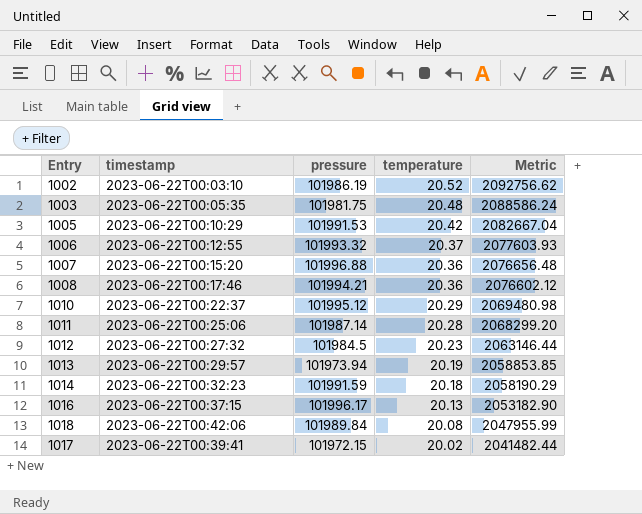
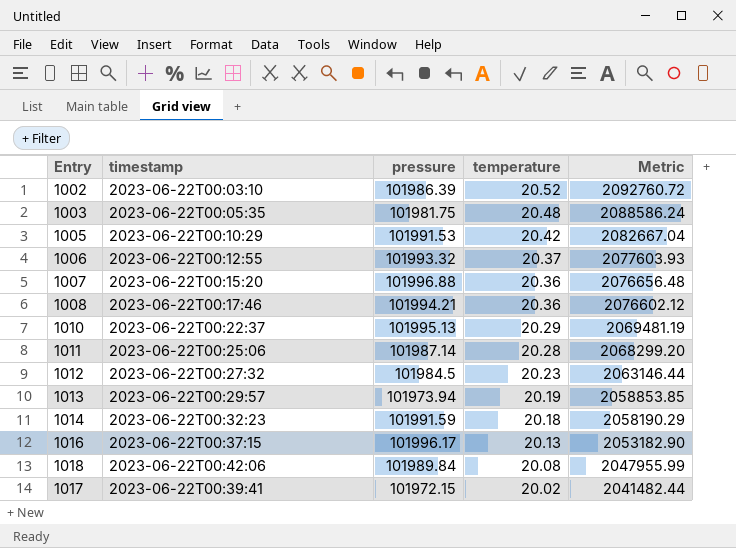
1002 | pressure: 101986.19 -> 101986.39
1002 | Metric: 2092756.62 -> 2092760.72
1010 | pressure: 101995.12 -> 101995.13
1010 | Metric: 2069480.98 -> 2069481.19

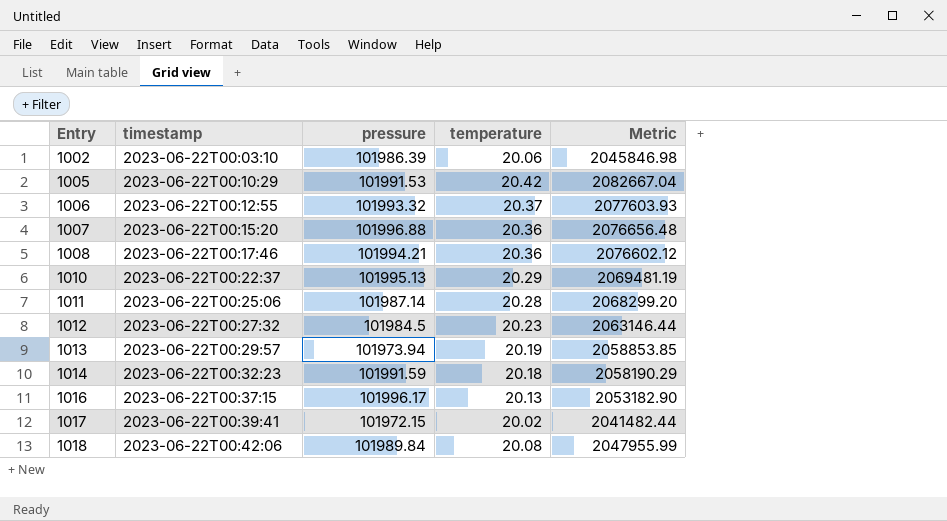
row order: temperature descending -> Entry ascending
row 1003: 2023-06-22T00:05:35 | 101981.75 | 20.48 | 2088586.24 -> none
1002 | temperature: 20.52 -> 20.06
1002 | Metric: 2092760.72 -> 2045846.98

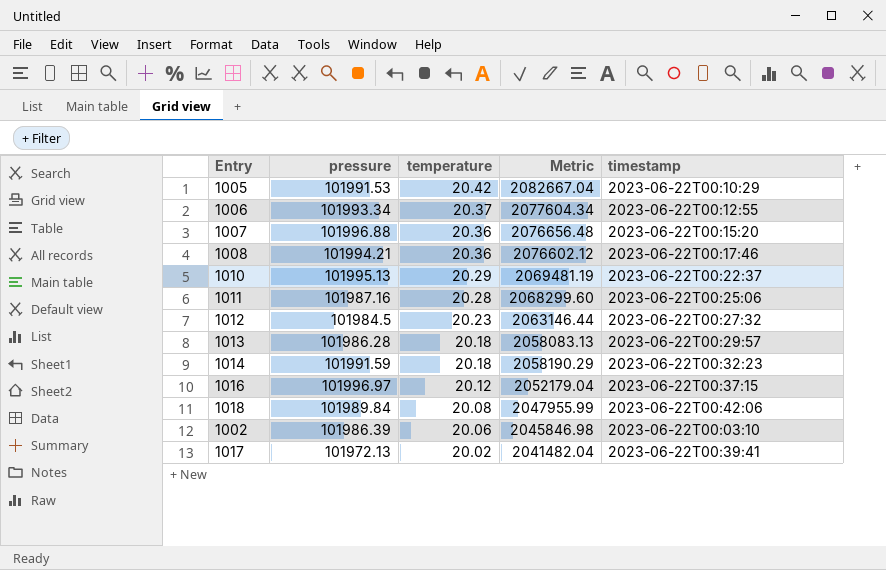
row order: Entry ascending -> temperature descending
column timestamp | position: 2 -> 5
1006 | pressure: 101993.32 -> 101993.34
1006 | Metric: 2077603.93 -> 2077604.34
1011 | pressure: 101987.14 -> 101987.16
1011 | Metric: 2068299.20 -> 2068299.60
1013 | pressure: 101973.94 -> 101986.28
1013 | temperature: 20.19 -> 20.18
1013 | Metric: 2058853.85 -> 2058083.13
1016 | pressure: 101996.17 -> 101996.97
1016 | temperature: 20.13 -> 20.12
1016 | Metric: 2053182.90 -> 2052179.04
1017 | pressure: 101972.15 -> 101972.13
1017 | Metric: 2041482.44 -> 2041482.04

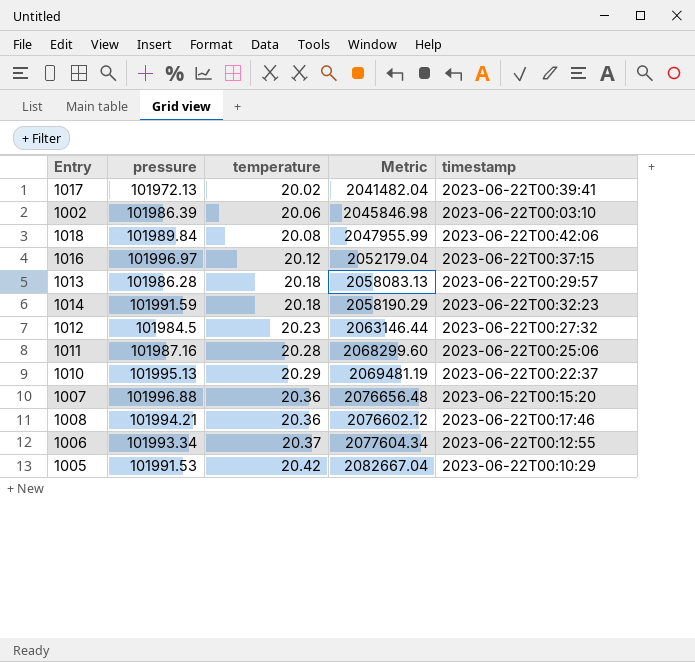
row order: temperature descending -> temperature ascending

